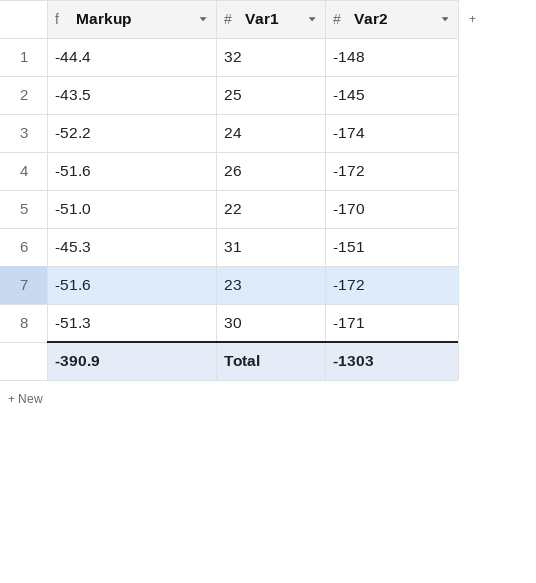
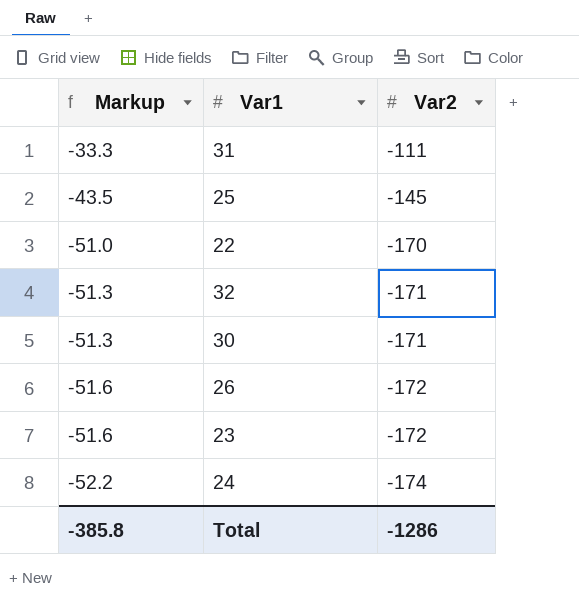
row order: none -> Markup descending
31 | Markup: -45.3 -> -33.3
31 | Var2: -151 -> -111
32 | Markup: -44.4 -> -51.3
32 | Var2: -148 -> -171
Total | Markup: -390.9 -> -385.8
Total | Var2: -1303 -> -1286

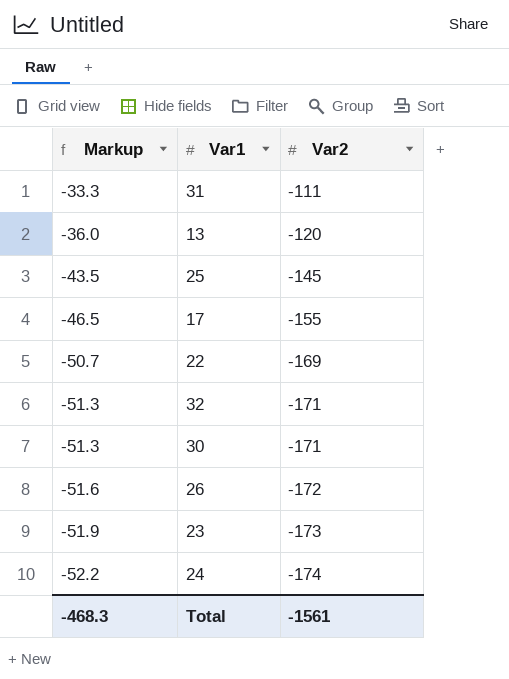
row 13: none -> -36.0 | -120
row 17: none -> -46.5 | -155
22 | Markup: -51.0 -> -50.7
22 | Var2: -170 -> -169
23 | Markup: -51.6 -> -51.9
23 | Var2: -172 -> -173
Total | Markup: -385.8 -> -468.3
Total | Var2: -1286 -> -1561

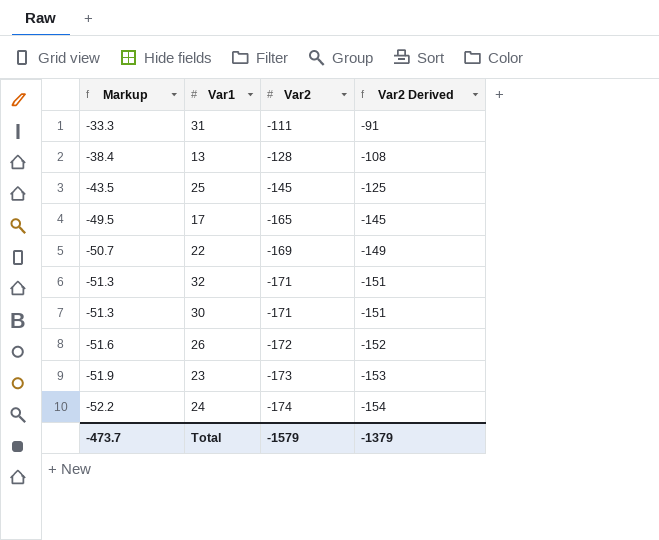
column Var2 Derived | formula: none -> [Var2] + 20
13 | Markup: -36.0 -> -38.4
13 | Var2: -120 -> -128
17 | Markup: -46.5 -> -49.5
17 | Var2: -155 -> -165
Total | Markup: -468.3 -> -473.7
Total | Var2: -1561 -> -1579

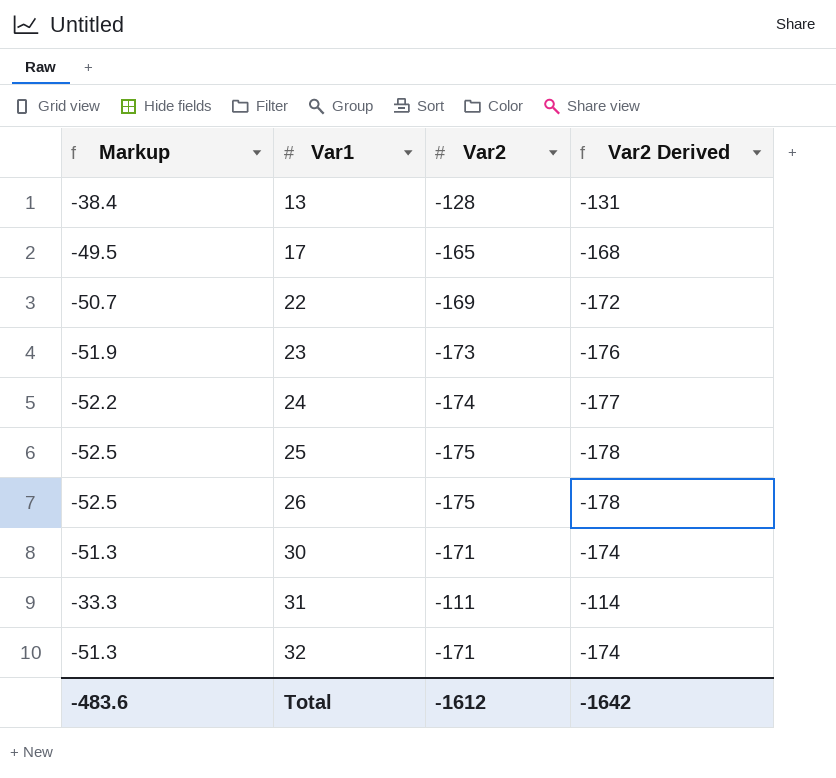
row order: Markup descending -> Var1 ascending
column Var2 Derived | formula: [Var2] + 20 -> [Var2] - 3
25 | Markup: -43.5 -> -52.5
25 | Var2: -145 -> -175
26 | Markup: -51.6 -> -52.5
26 | Var2: -172 -> -175
Total | Markup: -473.7 -> -483.6
Total | Var2: -1579 -> -1612
Total | Var2 Derived: -1379 -> -1642

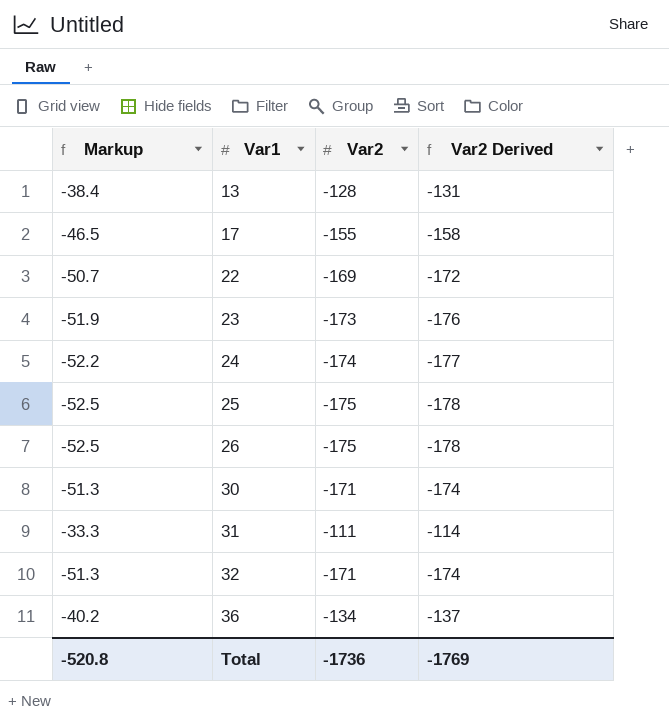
17 | Markup: -49.5 -> -46.5
17 | Var2: -165 -> -155
17 | Var2 Derived: -168 -> -158
row 36: none -> -40.2 | -134 | -137
Total | Markup: -483.6 -> -520.8
Total | Var2: -1612 -> -1736
Total | Var2 Derived: -1642 -> -1769

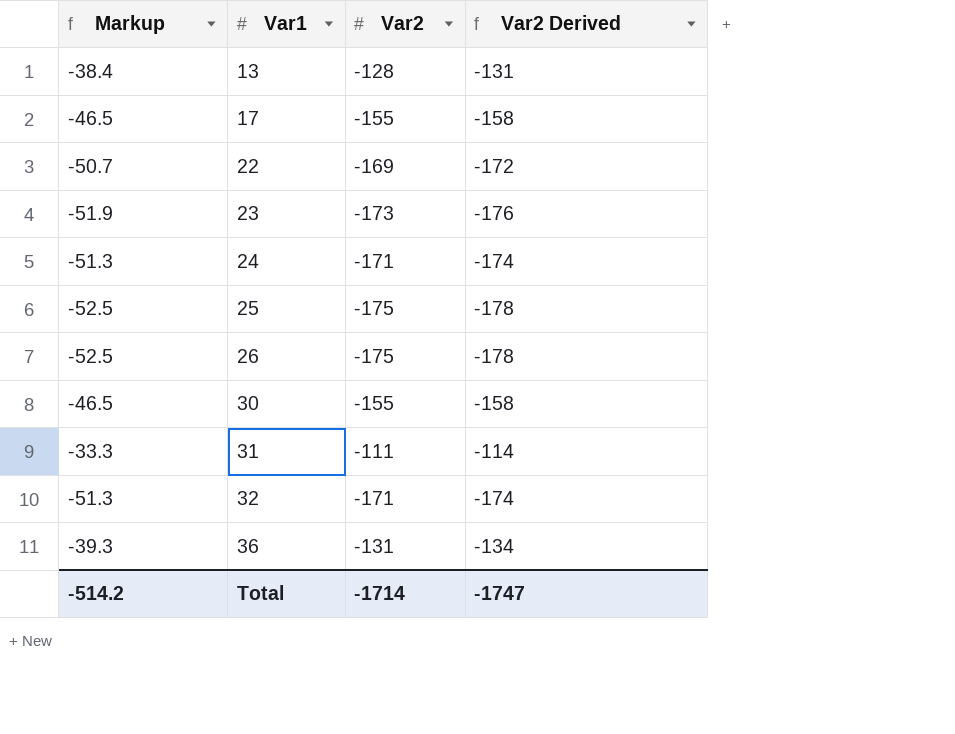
24 | Markup: -52.2 -> -51.3
24 | Var2: -174 -> -171
24 | Var2 Derived: -177 -> -174
30 | Markup: -51.3 -> -46.5
30 | Var2: -171 -> -155
30 | Var2 Derived: -174 -> -158
36 | Markup: -40.2 -> -39.3
36 | Var2: -134 -> -131
36 | Var2 Derived: -137 -> -134
Total | Markup: -520.8 -> -514.2
Total | Var2: -1736 -> -1714
Total | Var2 Derived: -1769 -> -1747

